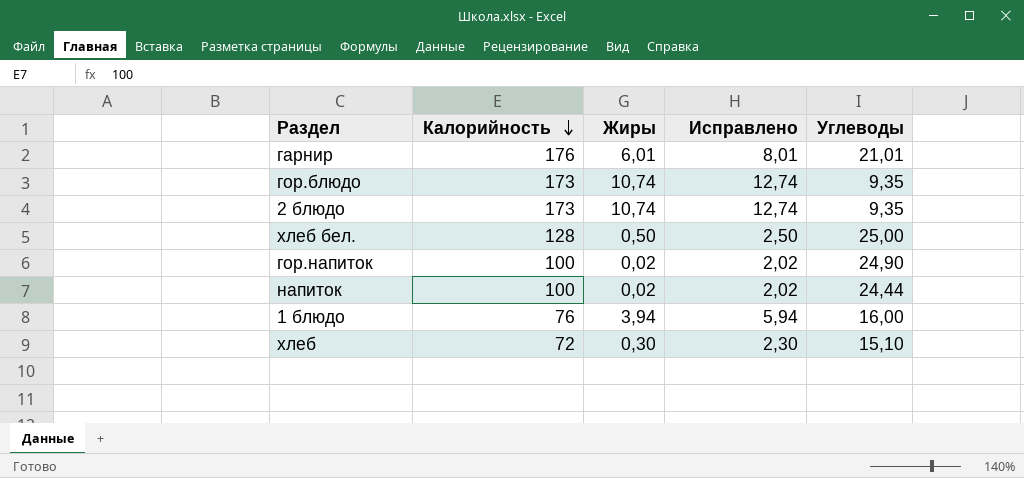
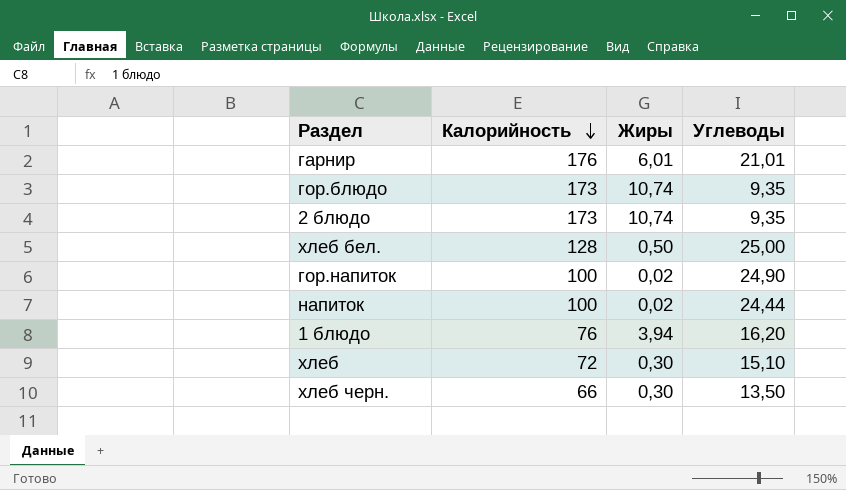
column Исправлено | formula: [Жиры] + 2 -> none
1 блюдо | Углеводы: 16,00 -> 16,20
row хлеб черн.: none -> 66 | 0,30 | 13,50

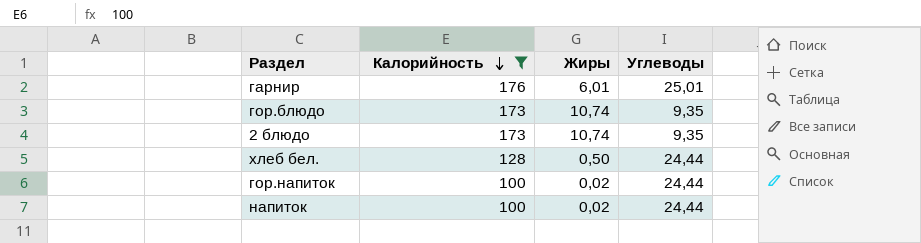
filter: none -> Калорийность >= 100
гарнир | Углеводы: 21,01 -> 25,01
хлеб бел. | Углеводы: 25,00 -> 24,44
гор.напиток | Углеводы: 24,90 -> 24,44

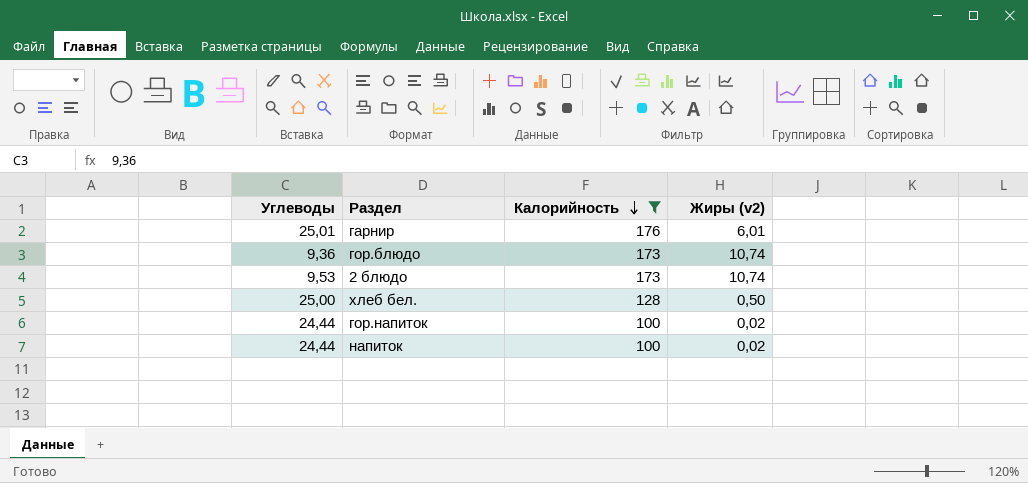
column Углеводы | position: 4 -> 1
column name: Жиры -> Жиры (v2)
гор.блюдо | Углеводы: 9,35 -> 9,36
2 блюдо | Углеводы: 9,35 -> 9,53
хлеб бел. | Углеводы: 24,44 -> 25,00

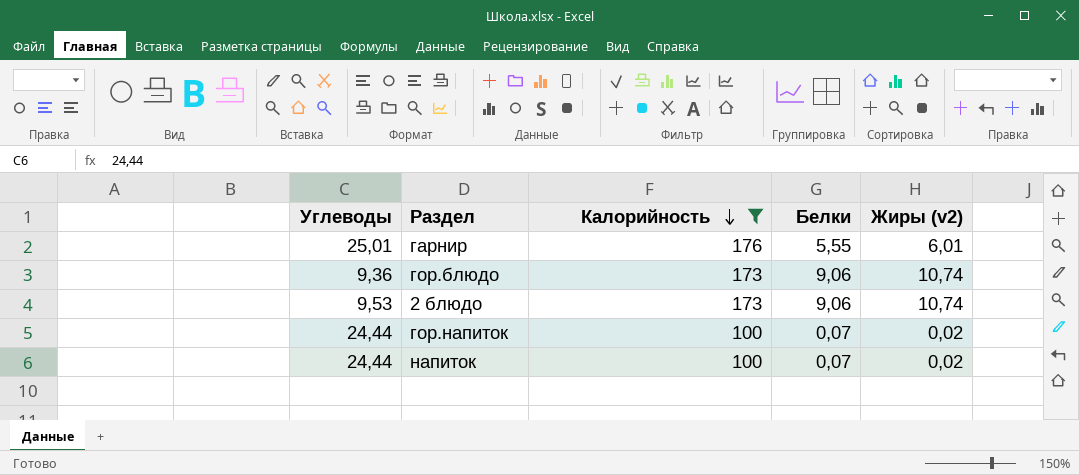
column Белки | position: none -> 4
row хлеб бел.: 25,00 | 128 | 0,50 -> none

